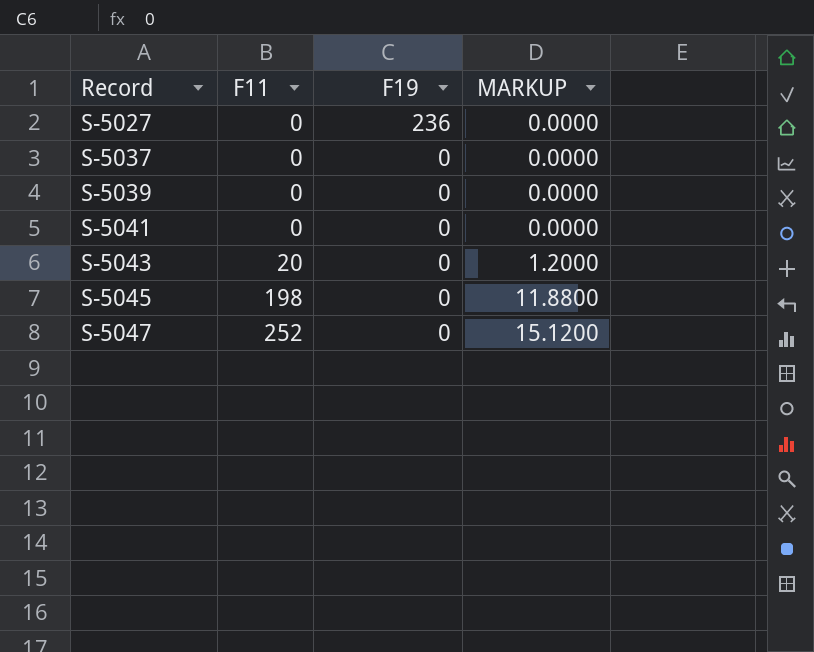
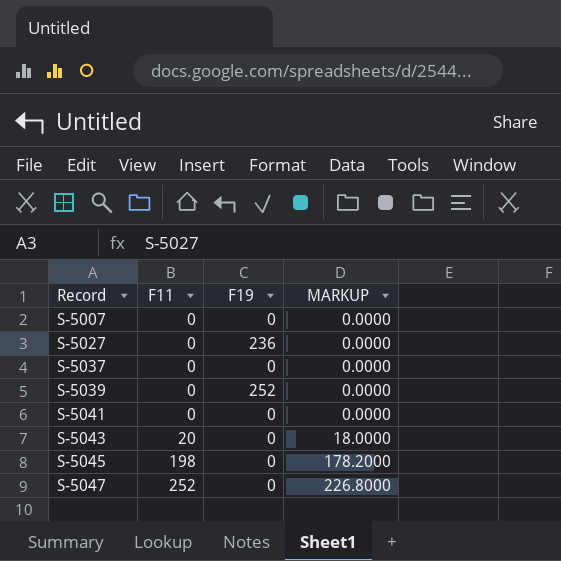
column MARKUP | formula: [F11] * 0.06 -> [F11] * 0.9
row S-5007: none -> 0 | 0 | 0.0000
S-5039 | F19: 0 -> 252

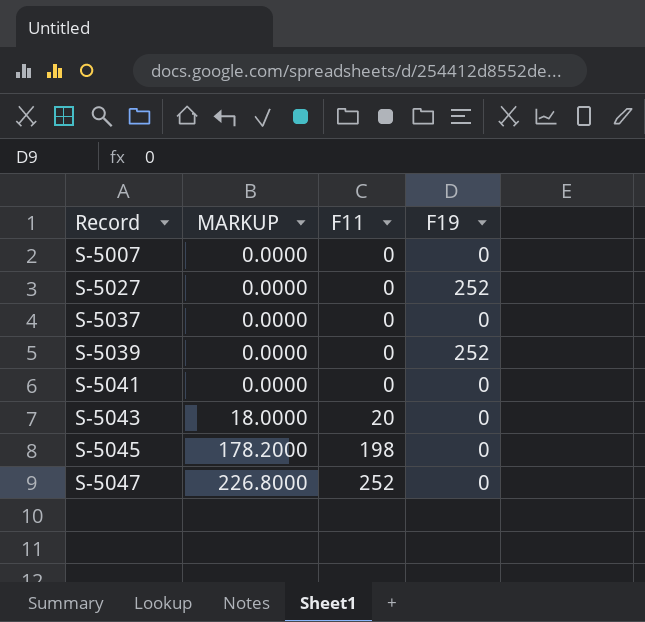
column MARKUP | position: 4 -> 2
S-5027 | F19: 236 -> 252

